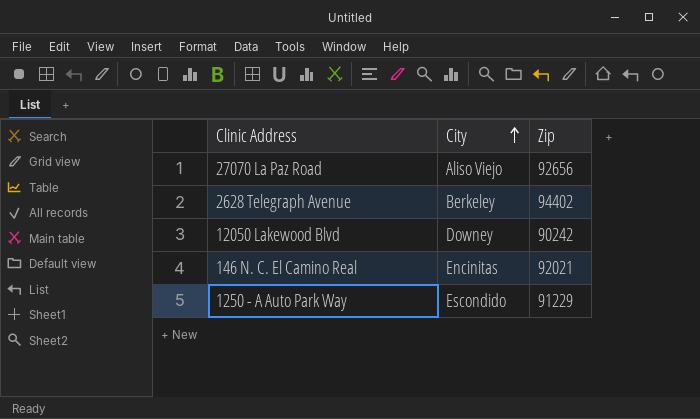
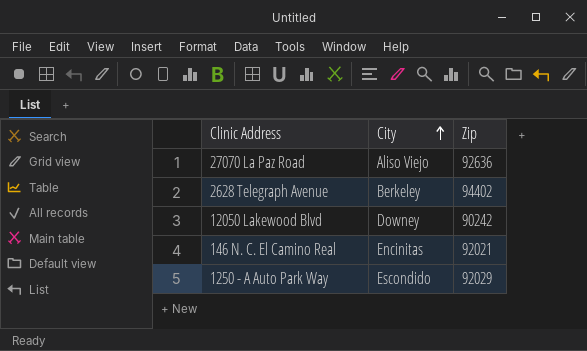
27070 La Paz Road | Zip: 92656 -> 92636
1250 - A Auto Park Way | Zip: 91229 -> 92029

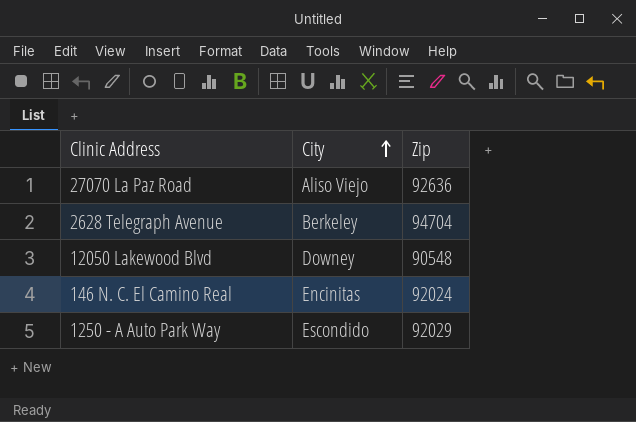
2628 Telegraph Avenue | Zip: 94402 -> 94704
12050 Lakewood Blvd | Zip: 90242 -> 90548
146 N. C. El Camino Real | Zip: 92021 -> 92024

